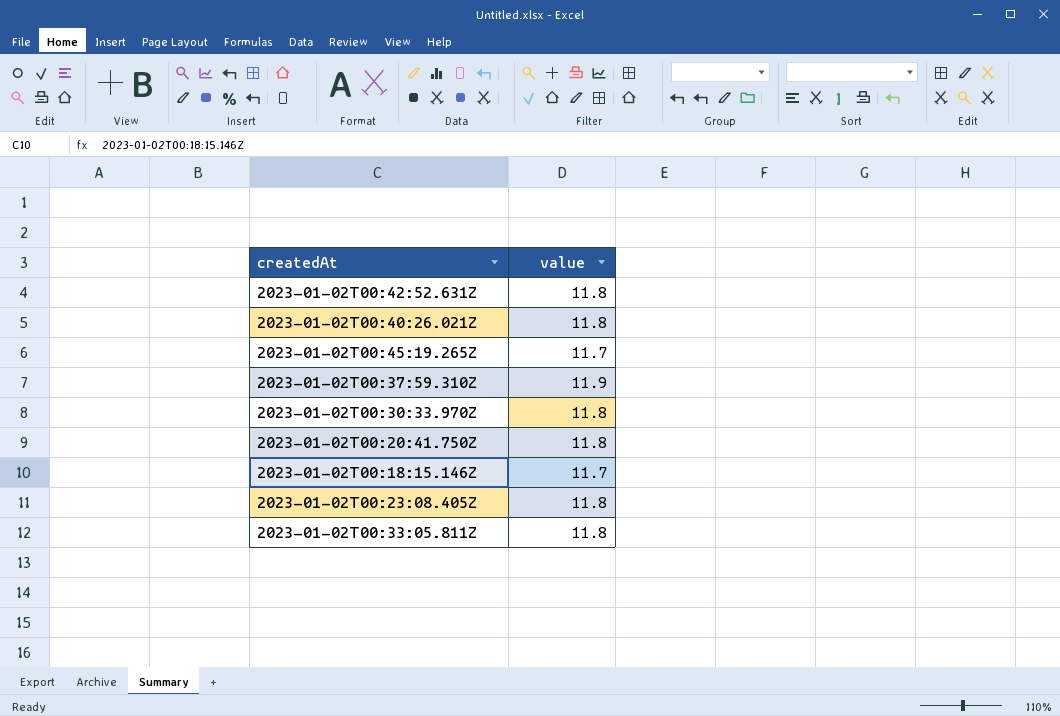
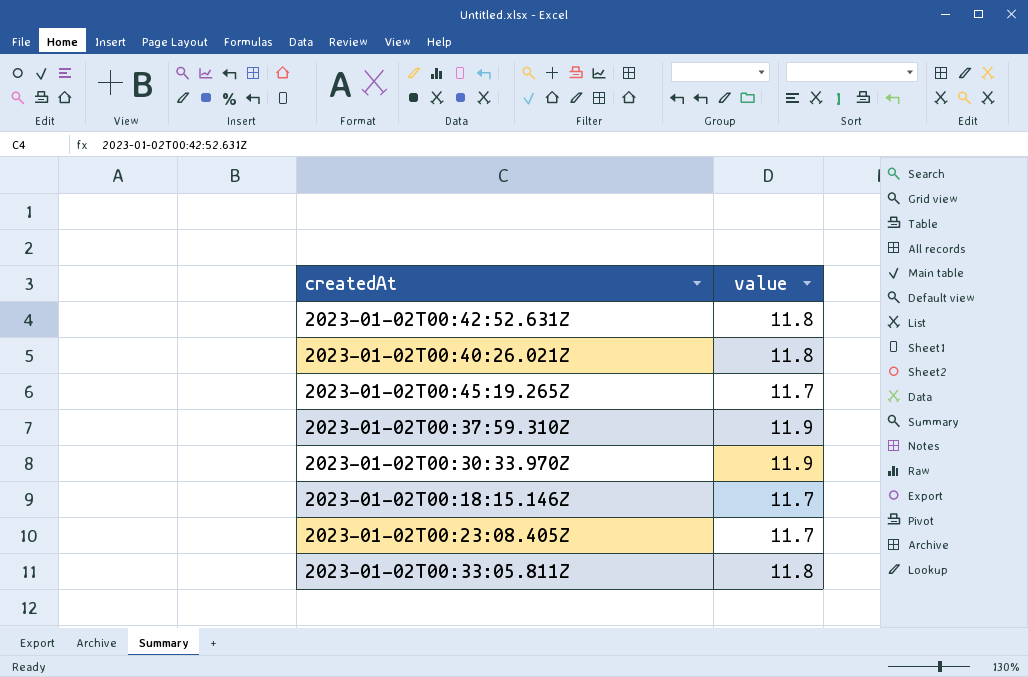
row 2023-01-02T00:20:41.750Z: 11.8 -> none
2023-01-02T00:30:33.970Z | value: 11.8 -> 11.9
2023-01-02T00:23:08.405Z | value: 11.8 -> 11.7

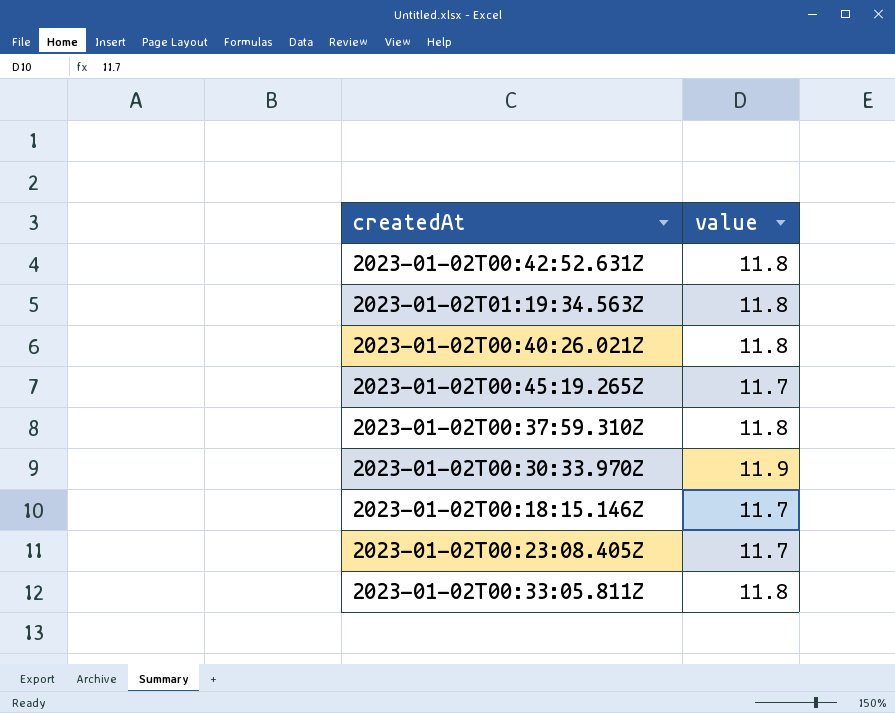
row 2023-01-02T01:19:34.563Z: none -> 11.8
2023-01-02T00:37:59.310Z | value: 11.9 -> 11.8

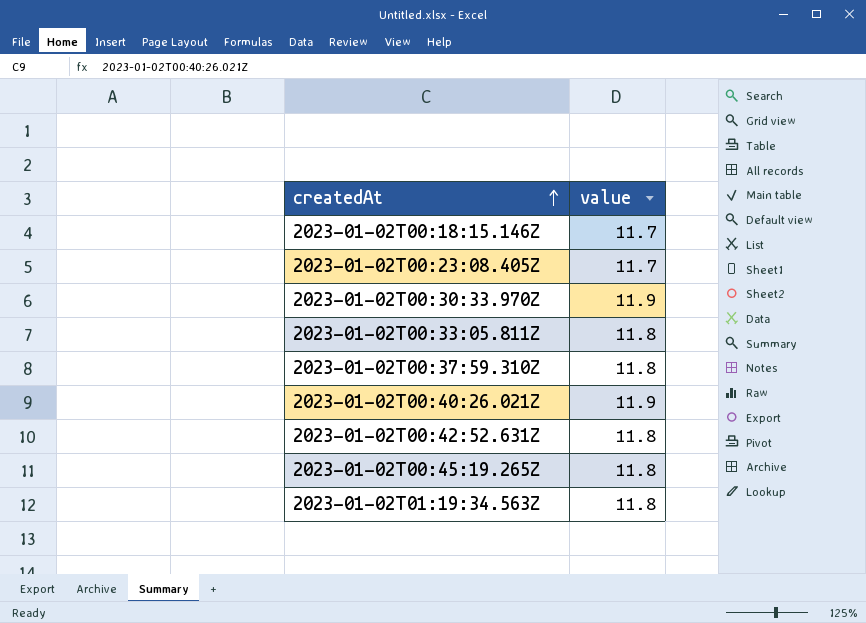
row order: none -> createdAt ascending
2023-01-02T00:40:26.021Z | value: 11.8 -> 11.9
2023-01-02T00:45:19.265Z | value: 11.7 -> 11.8

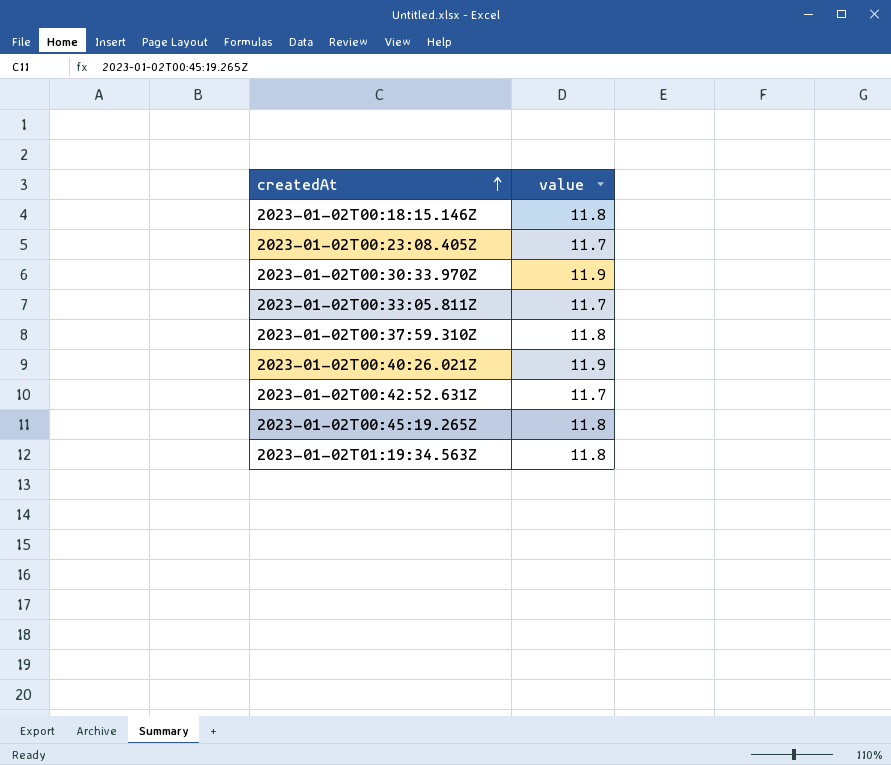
2023-01-02T00:18:15.146Z | value: 11.7 -> 11.8
2023-01-02T00:33:05.811Z | value: 11.8 -> 11.7
2023-01-02T00:42:52.631Z | value: 11.8 -> 11.7

